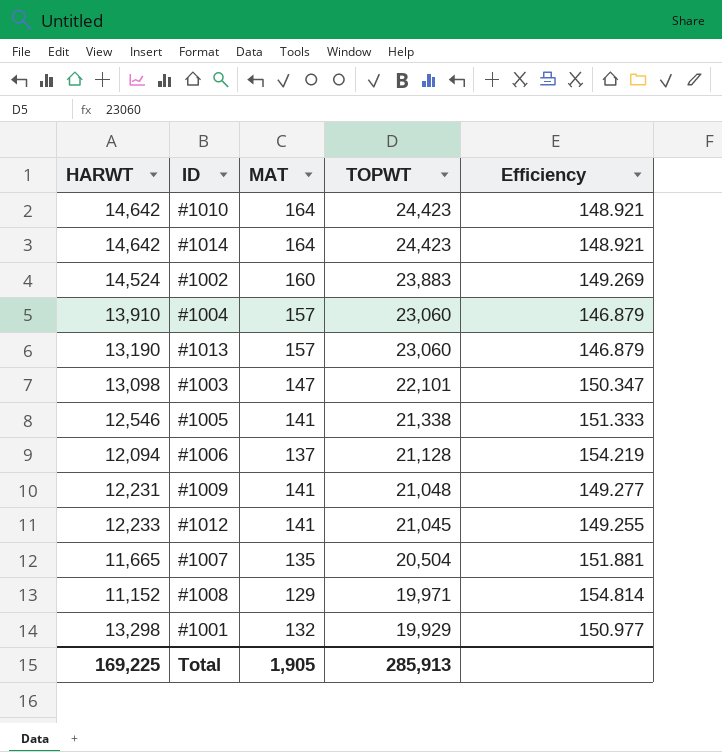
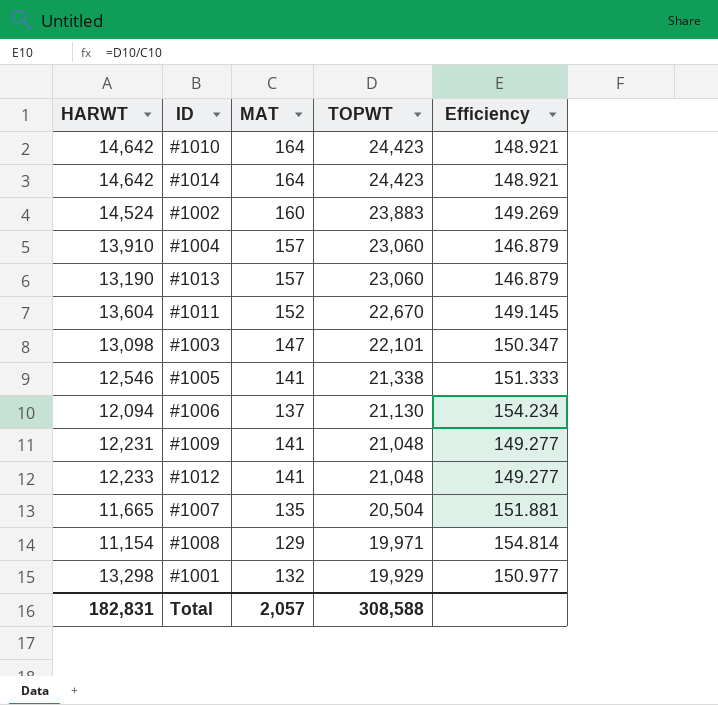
row #1011: none -> 13,604 | 152 | 22,670 | 149.145
#1006 | TOPWT: 21,128 -> 21,130
#1006 | Efficiency: 154.219 -> 154.234
#1012 | TOPWT: 21,045 -> 21,048
#1012 | Efficiency: 149.255 -> 149.277
#1008 | HARWT: 11,152 -> 11,154
Total | HARWT: 169,225 -> 182,831
Total | MAT: 1,905 -> 2,057
Total | TOPWT: 285,913 -> 308,588

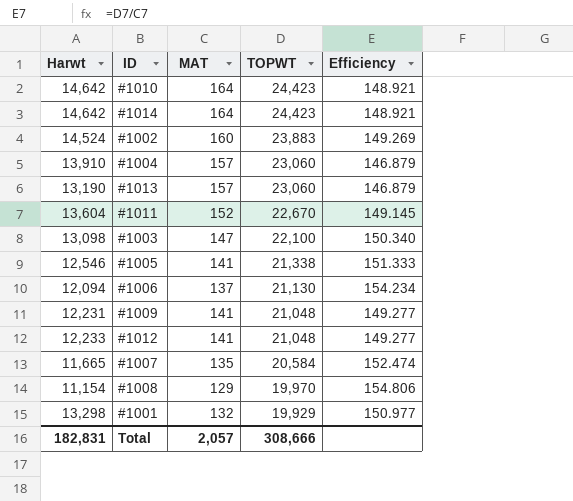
column name: HARWT -> Harwt
#1003 | TOPWT: 22,101 -> 22,100
#1003 | Efficiency: 150.347 -> 150.340
#1007 | TOPWT: 20,504 -> 20,584
#1007 | Efficiency: 151.881 -> 152.474
#1008 | TOPWT: 19,971 -> 19,970
#1008 | Efficiency: 154.814 -> 154.806
Total | TOPWT: 308,588 -> 308,666

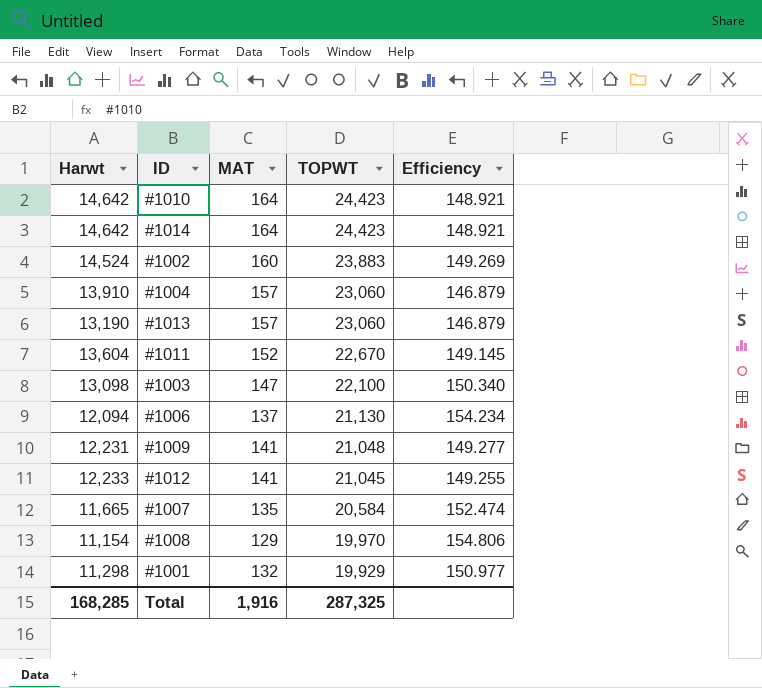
row #1005: 12,546 | 141 | 21,338 | 151.333 -> none
#1012 | TOPWT: 21,048 -> 21,045
#1012 | Efficiency: 149.277 -> 149.255
#1001 | Harwt: 13,298 -> 11,298
Total | Harwt: 182,831 -> 168,285
Total | MAT: 2,057 -> 1,916
Total | TOPWT: 308,666 -> 287,325

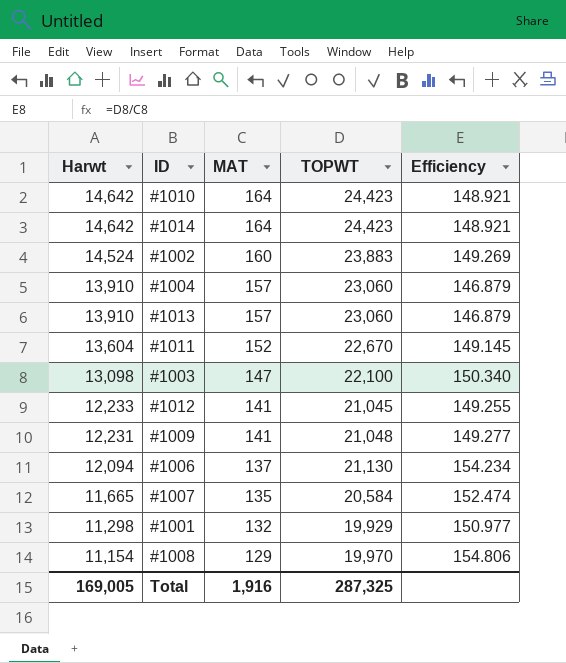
row order: TOPWT descending -> Harwt descending
#1013 | Harwt: 13,190 -> 13,910
Total | Harwt: 168,285 -> 169,005

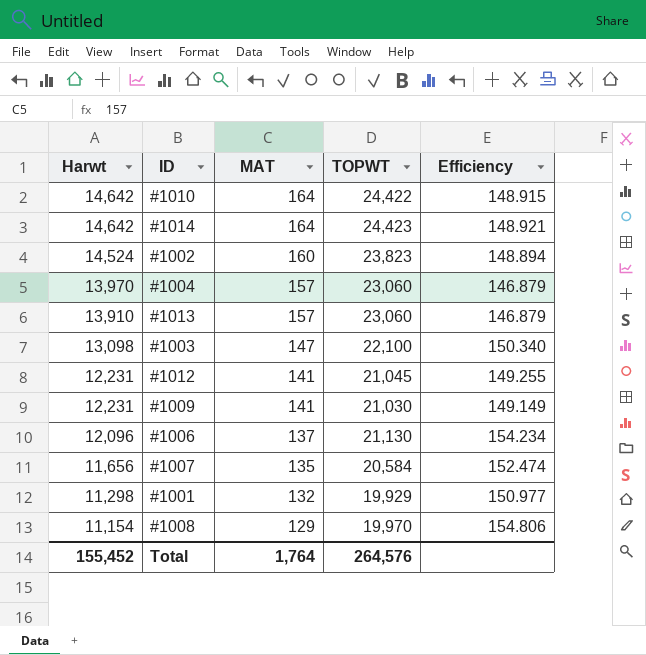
row #1011: 13,604 | 152 | 22,670 | 149.145 -> none
#1010 | TOPWT: 24,423 -> 24,422
#1010 | Efficiency: 148.921 -> 148.915
#1002 | TOPWT: 23,883 -> 23,823
#1002 | Efficiency: 149.269 -> 148.894
#1004 | Harwt: 13,910 -> 13,970
#1012 | Harwt: 12,233 -> 12,231
#1009 | TOPWT: 21,048 -> 21,030
#1009 | Efficiency: 149.277 -> 149.149
#1006 | Harwt: 12,094 -> 12,096
#1007 | Harwt: 11,665 -> 11,656
Total | Harwt: 169,005 -> 155,452
Total | MAT: 1,916 -> 1,764
Total | TOPWT: 287,325 -> 264,576

